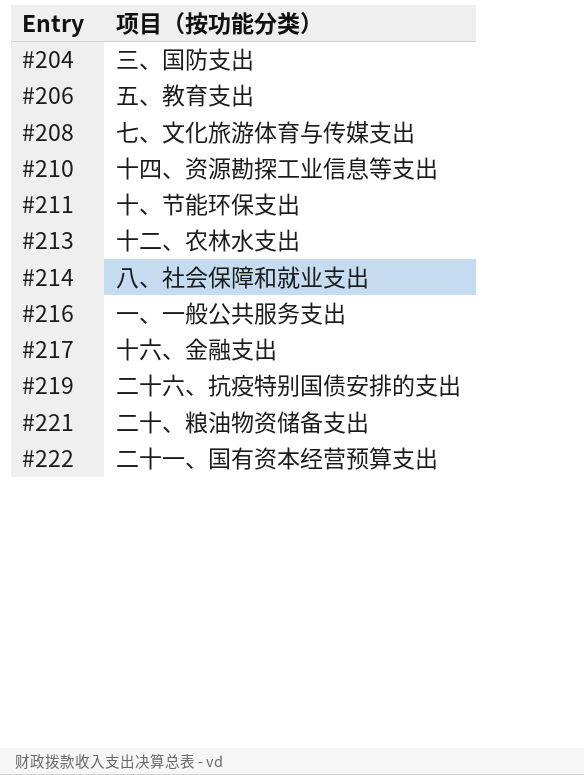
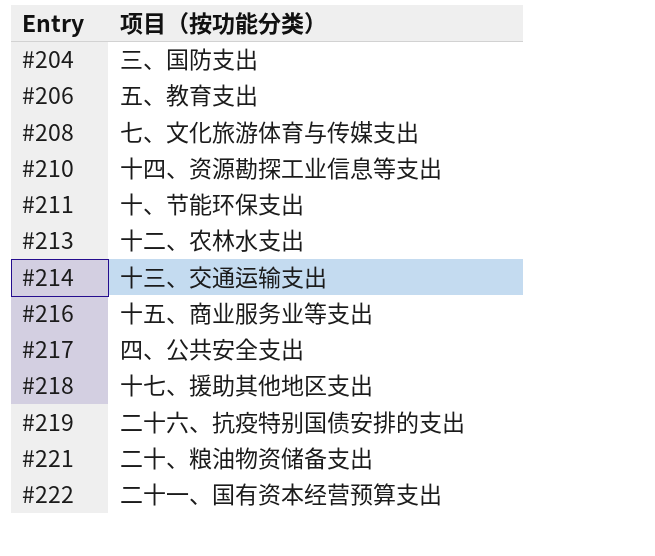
#214 | 项目（按功能分类）: 八、社会保障和就业支出 -> 十三、交通运输支出
#216 | 项目（按功能分类）: 一、一般公共服务支出 -> 十五、商业服务业等支出
#217 | 项目（按功能分类）: 十六、金融支出 -> 四、公共安全支出
row #218: none -> 十七、援助其他地区支出

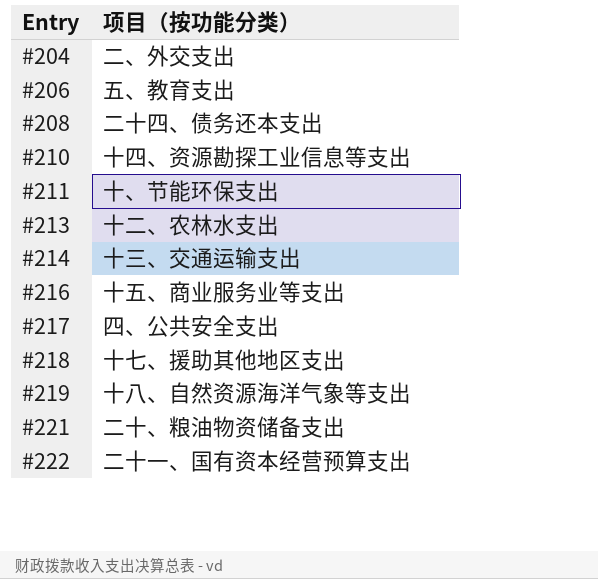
#204 | 项目（按功能分类）: 三、国防支出 -> 二、外交支出
#208 | 项目（按功能分类）: 七、文化旅游体育与传媒支出 -> 二十四、债务还本支出
#219 | 项目（按功能分类）: 二十六、抗疫特别国债安排的支出 -> 十八、自然资源海洋气象等支出

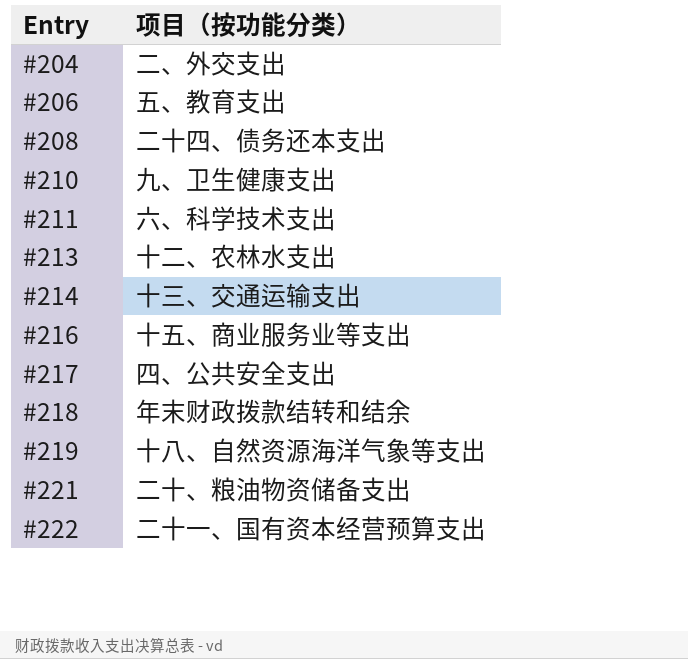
#210 | 项目（按功能分类）: 十四、资源勘探工业信息等支出 -> 九、卫生健康支出
#211 | 项目（按功能分类）: 十、节能环保支出 -> 六、科学技术支出
#218 | 项目（按功能分类）: 十七、援助其他地区支出 -> 年末财政拨款结转和结余

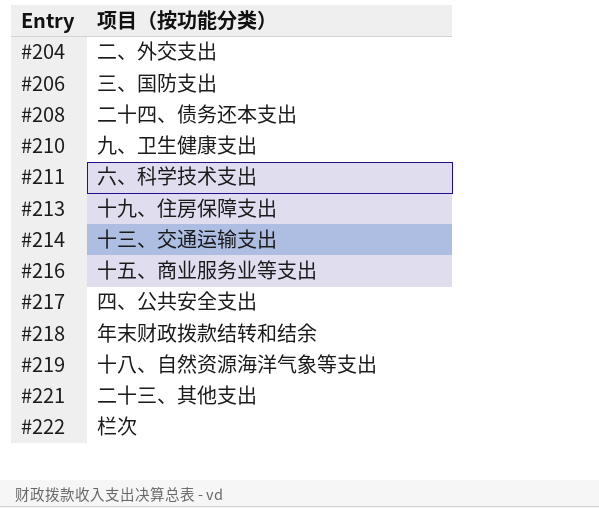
#206 | 项目（按功能分类）: 五、教育支出 -> 三、国防支出
#213 | 项目（按功能分类）: 十二、农林水支出 -> 十九、住房保障支出
#221 | 项目（按功能分类）: 二十、粮油物资储备支出 -> 二十三、其他支出
#222 | 项目（按功能分类）: 二十一、国有资本经营预算支出 -> 栏次

